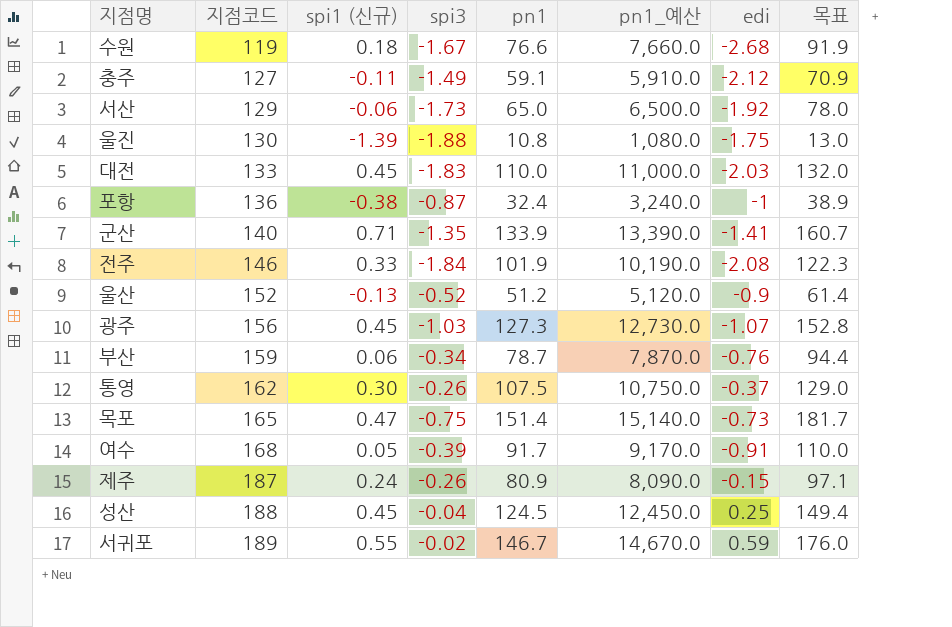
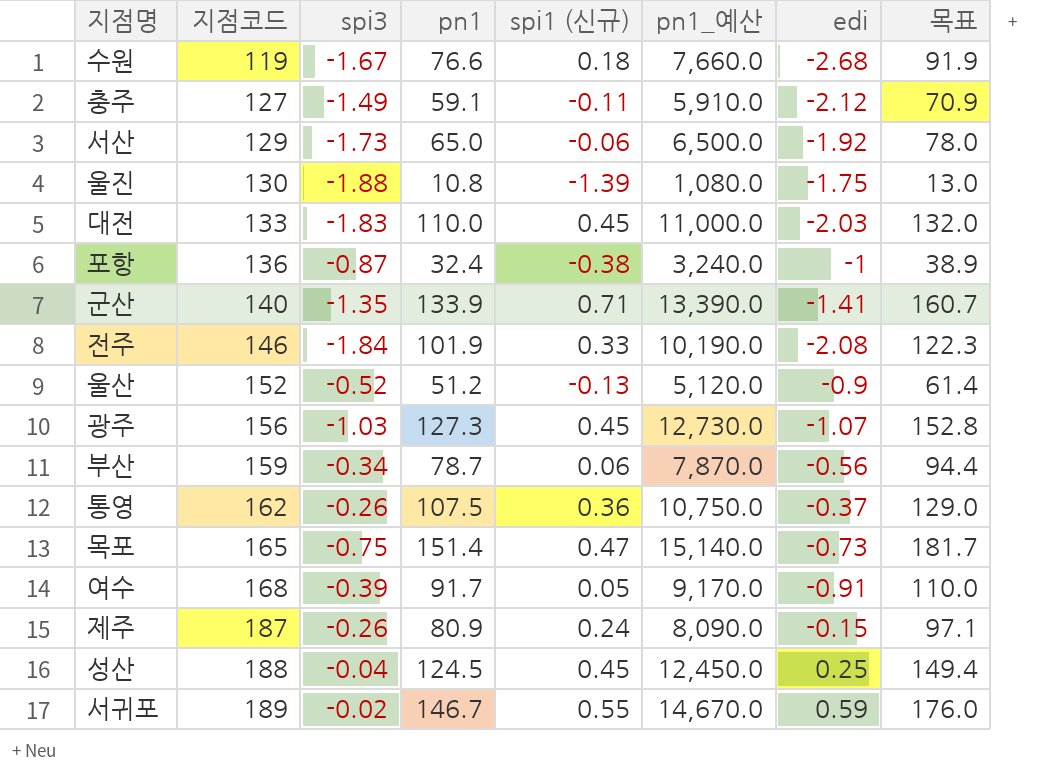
column spi1 (신규) | position: 3 -> 5
부산 | edi: -0.76 -> -0.56
통영 | spi1 (신규): 0.30 -> 0.36

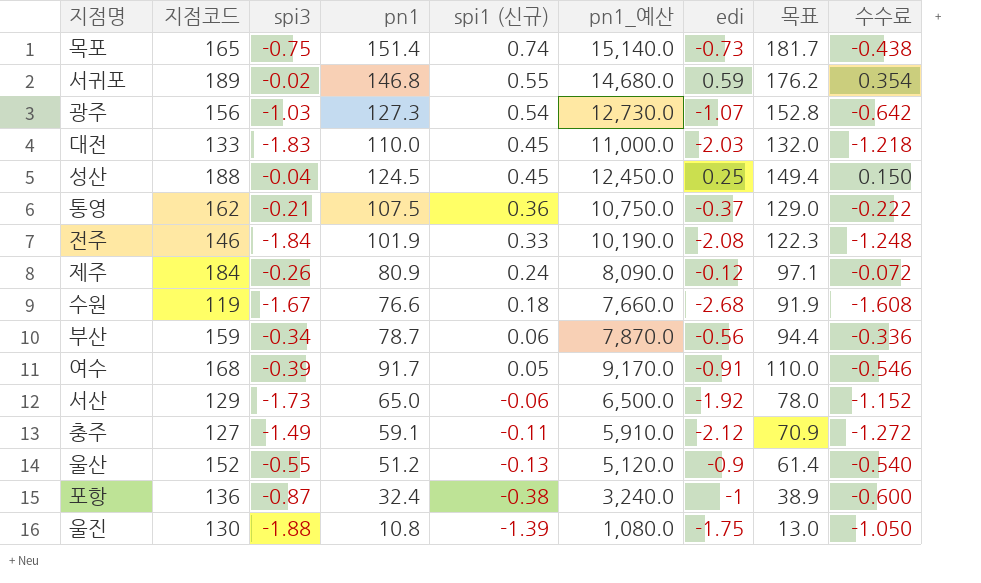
row order: 지점코드 ascending -> spi1 (신규) descending
column 수수료 | formula: none -> [edi] * 0.6
row 군산: 140 | -1.35 | 133.9 | 0.71 | 13,390.0 | -1.41 | 160.7 -> none
목포 | spi1 (신규): 0.47 -> 0.74
서귀포 | pn1: 146.7 -> 146.8
서귀포 | pn1_예산: 14,670.0 -> 14,680.0
서귀포 | 목표: 176.0 -> 176.2
광주 | spi1 (신규): 0.45 -> 0.54
통영 | spi3: -0.26 -> -0.21
제주 | 지점코드: 187 -> 184
제주 | edi: -0.15 -> -0.12
울산 | spi3: -0.52 -> -0.55

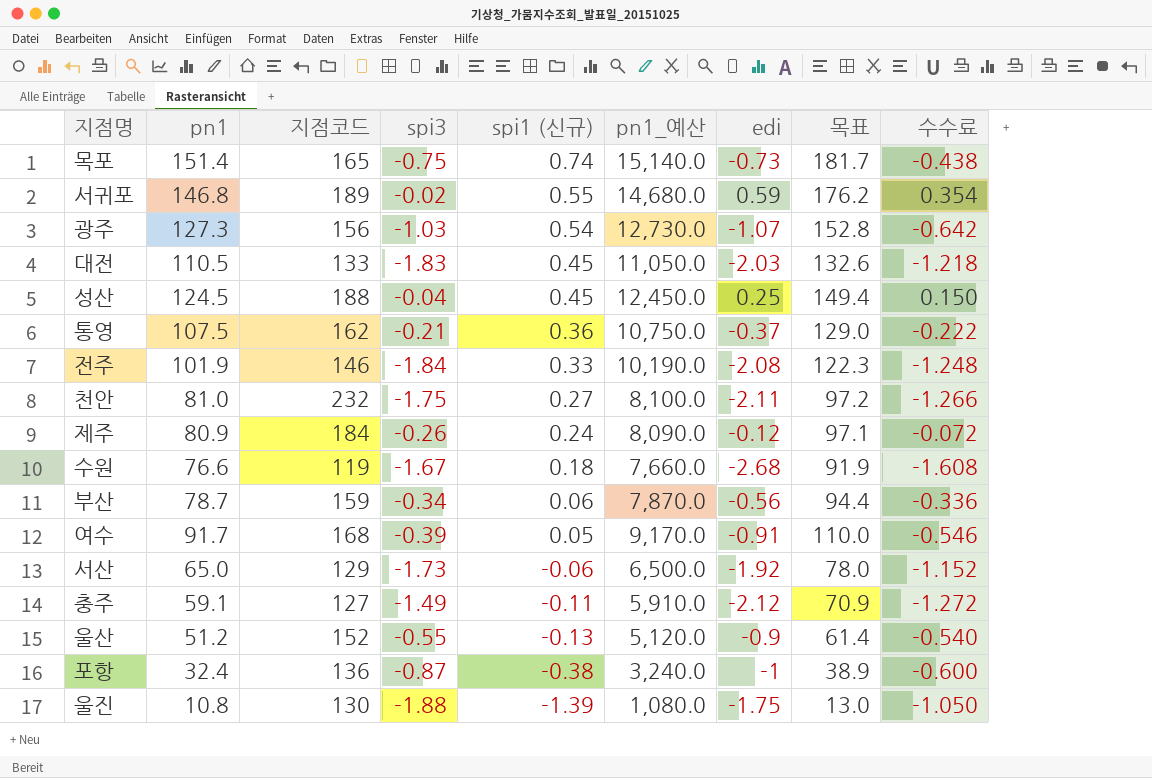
column pn1 | position: 4 -> 2
대전 | pn1: 110.0 -> 110.5
대전 | pn1_예산: 11,000.0 -> 11,050.0
대전 | 목표: 132.0 -> 132.6
row 천안: none -> 81.0 | 232 | -1.75 | 0.27 | 8,100.0 | -2.11 | 97.2 | -1.266

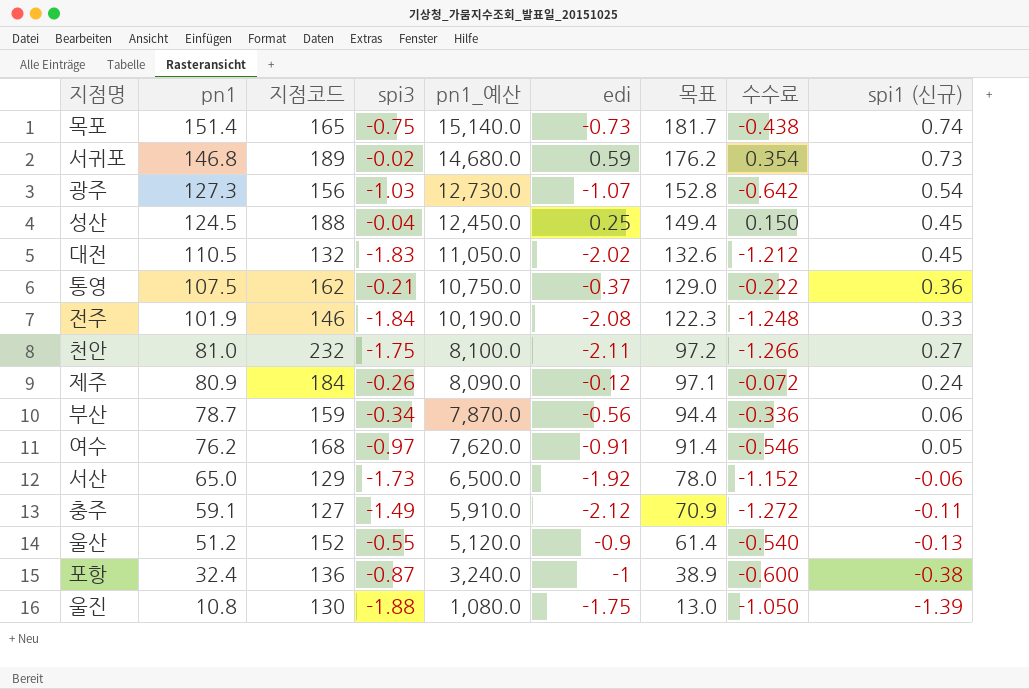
row order: spi1 (신규) descending -> pn1 descending
column spi1 (신규) | position: 5 -> 9
row 수원: 76.6 | 119 | -1.67 | 0.18 | 7,660.0 | -2.68 | 91.9 | -1.608 -> none
서귀포 | spi1 (신규): 0.55 -> 0.73
대전 | 지점코드: 133 -> 132
대전 | edi: -2.03 -> -2.02
대전 | 수수료: -1.218 -> -1.212
여수 | pn1: 91.7 -> 76.2
여수 | spi3: -0.39 -> -0.97
여수 | pn1_예산: 9,170.0 -> 7,620.0
여수 | 목표: 110.0 -> 91.4

